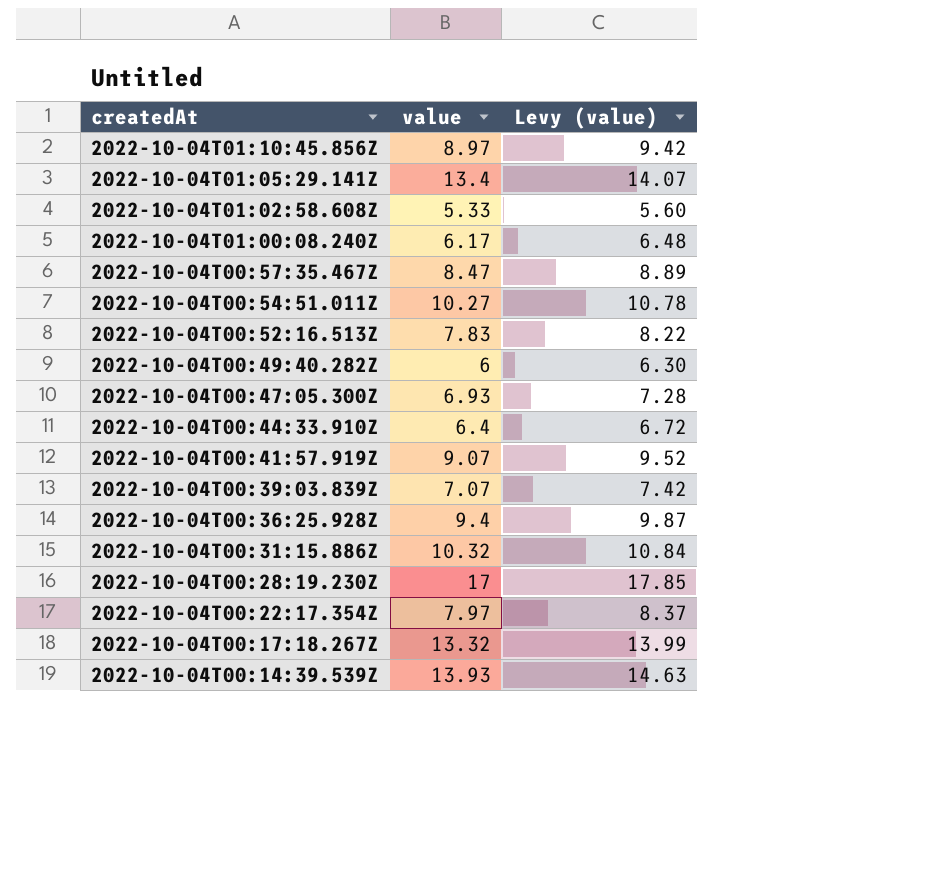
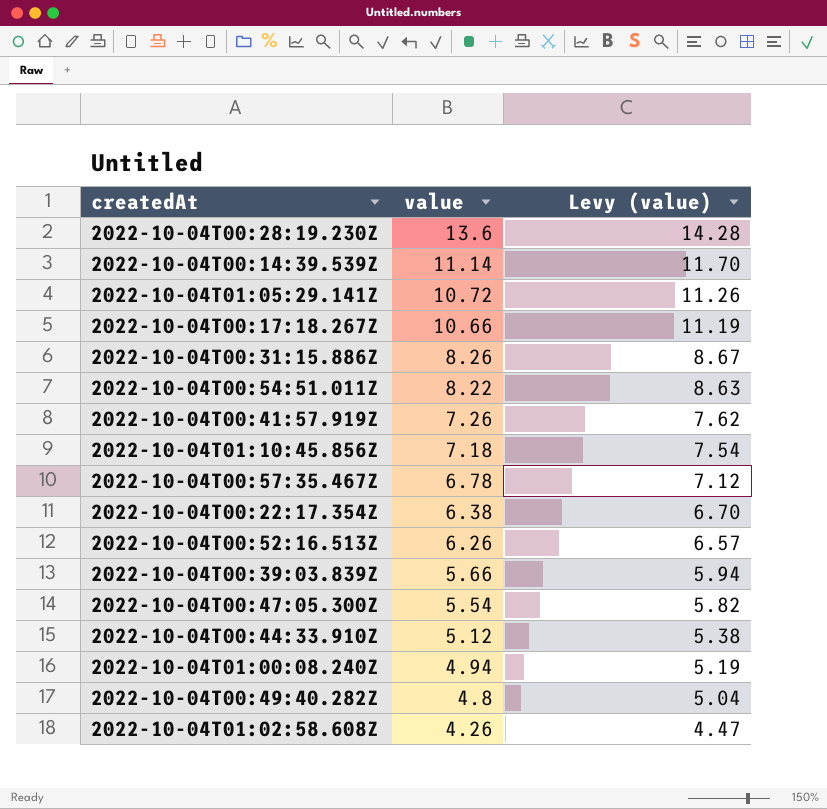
row order: createdAt descending -> value descending
row 2022-10-04T00:36:25.928Z: 9.4 | 9.87 -> none
2022-10-04T00:28:19.230Z | value: 17 -> 13.6
2022-10-04T00:28:19.230Z | Levy (value): 17.85 -> 14.28
2022-10-04T00:14:39.539Z | value: 13.93 -> 11.14
2022-10-04T00:14:39.539Z | Levy (value): 14.63 -> 11.70
2022-10-04T01:05:29.141Z | value: 13.4 -> 10.72
2022-10-04T01:05:29.141Z | Levy (value): 14.07 -> 11.26
2022-10-04T00:17:18.267Z | value: 13.32 -> 10.66
2022-10-04T00:17:18.267Z | Levy (value): 13.99 -> 11.19
2022-10-04T00:31:15.886Z | value: 10.32 -> 8.26
2022-10-04T00:31:15.886Z | Levy (value): 10.84 -> 8.67
2022-10-04T00:54:51.011Z | value: 10.27 -> 8.22
2022-10-04T00:54:51.011Z | Levy (value): 10.78 -> 8.63
2022-10-04T00:41:57.919Z | value: 9.07 -> 7.26
2022-10-04T00:41:57.919Z | Levy (value): 9.52 -> 7.62
2022-10-04T01:10:45.856Z | value: 8.97 -> 7.18
2022-10-04T01:10:45.856Z | Levy (value): 9.42 -> 7.54
2022-10-04T00:57:35.467Z | value: 8.47 -> 6.78
2022-10-04T00:57:35.467Z | Levy (value): 8.89 -> 7.12
2022-10-04T00:22:17.354Z | value: 7.97 -> 6.38
2022-10-04T00:22:17.354Z | Levy (value): 8.37 -> 6.70
2022-10-04T00:52:16.513Z | value: 7.83 -> 6.26
2022-10-04T00:52:16.513Z | Levy (value): 8.22 -> 6.57
2022-10-04T00:39:03.839Z | value: 7.07 -> 5.66
2022-10-04T00:39:03.839Z | Levy (value): 7.42 -> 5.94
2022-10-04T00:47:05.300Z | value: 6.93 -> 5.54
2022-10-04T00:47:05.300Z | Levy (value): 7.28 -> 5.82
2022-10-04T00:44:33.910Z | value: 6.4 -> 5.12
2022-10-04T00:44:33.910Z | Levy (value): 6.72 -> 5.38
2022-10-04T01:00:08.240Z | value: 6.17 -> 4.94
2022-10-04T01:00:08.240Z | Levy (value): 6.48 -> 5.19
2022-10-04T00:49:40.282Z | value: 6 -> 4.8
2022-10-04T00:49:40.282Z | Levy (value): 6.30 -> 5.04
2022-10-04T01:02:58.608Z | value: 5.33 -> 4.26
2022-10-04T01:02:58.608Z | Levy (value): 5.60 -> 4.47

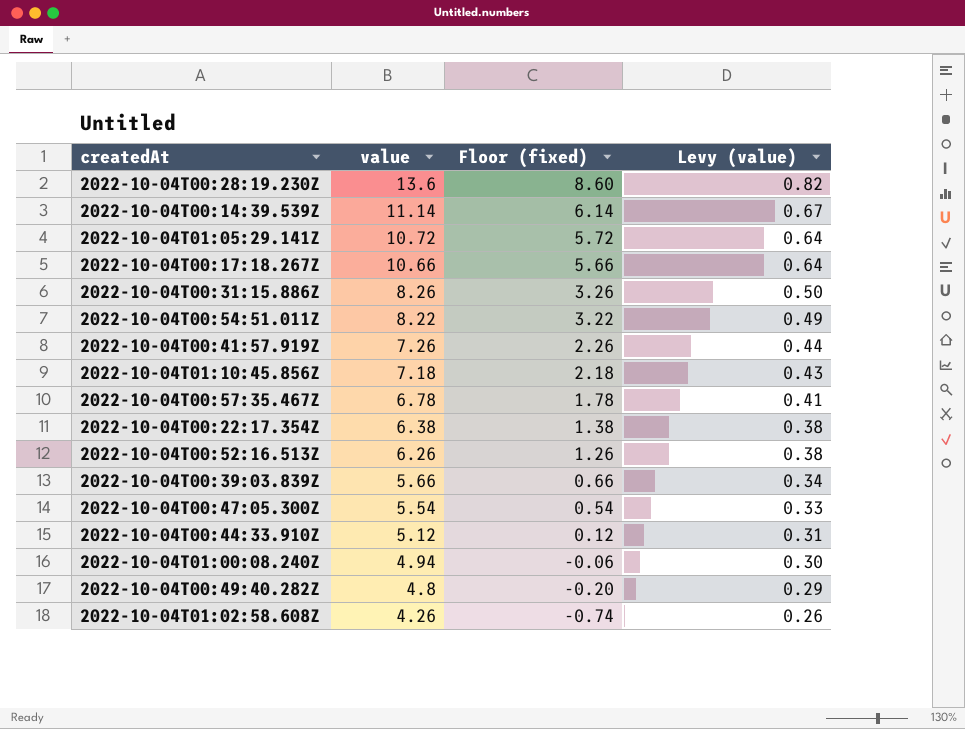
column Floor (fixed) | formula: none -> [value] - 5
column Levy (value) | formula: [value] * 1.05 -> [value] * 0.06

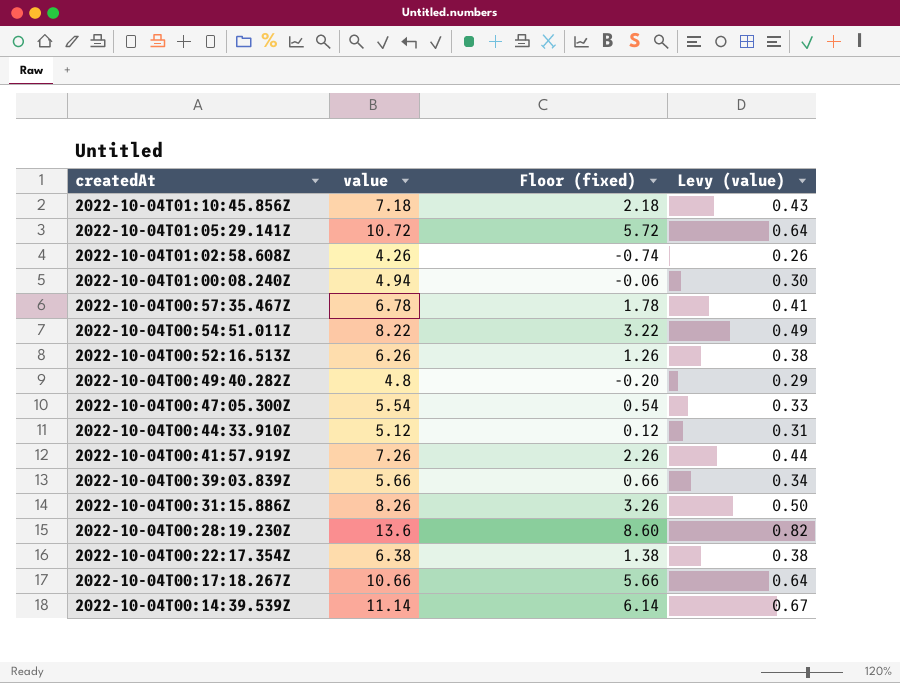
row order: value descending -> createdAt descending

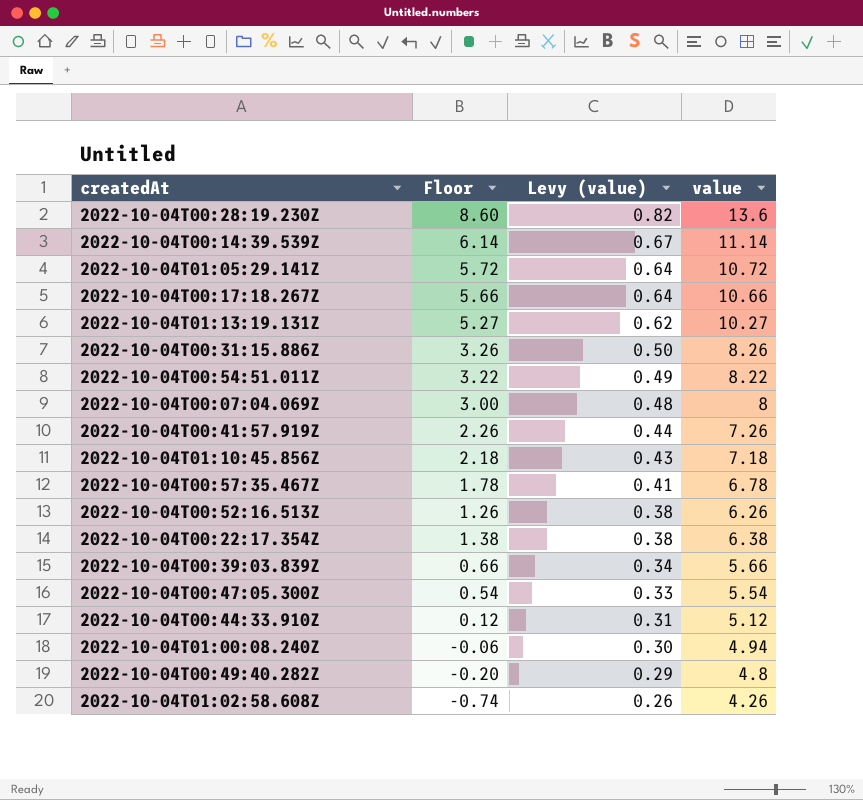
row order: createdAt descending -> Levy (value) descending
column name: Floor (fixed) -> Floor
column value | position: 2 -> 4
row 2022-10-04T01:13:19.131Z: none -> 5.27 | 0.62 | 10.27
row 2022-10-04T00:07:04.069Z: none -> 3.00 | 0.48 | 8

